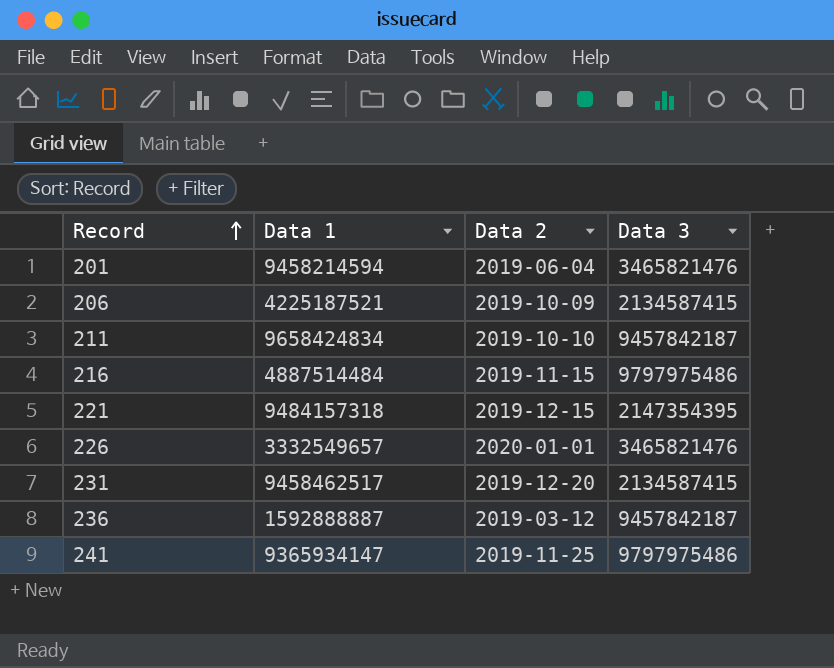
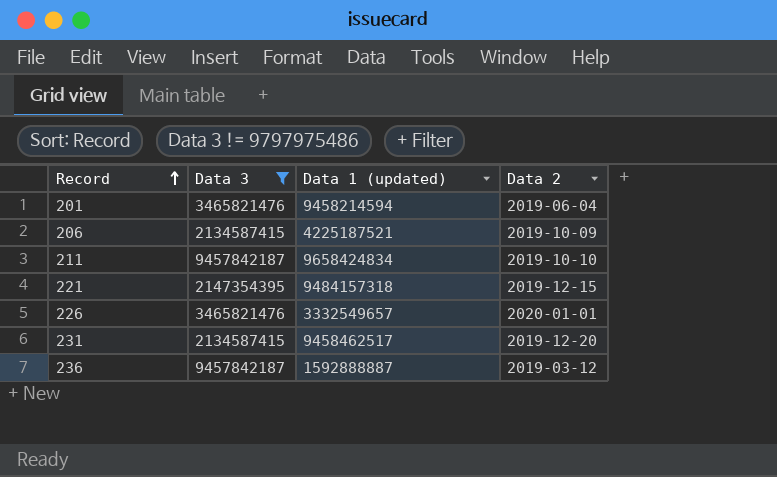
filter: none -> Data 3 != 9797975486
column Data 3 | position: 4 -> 2
column name: Data 1 -> Data 1 (updated)

